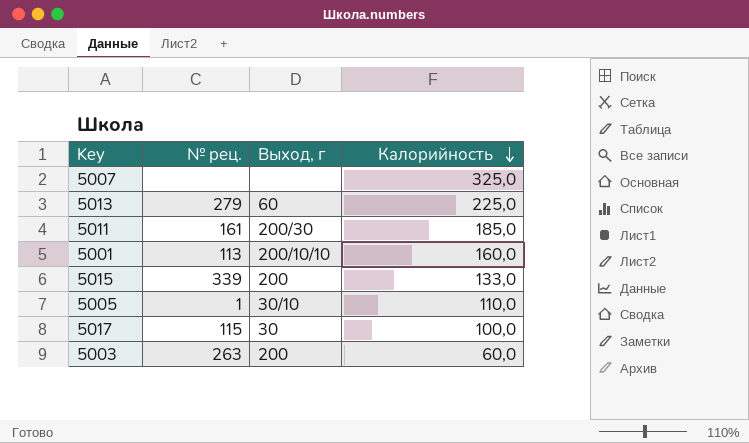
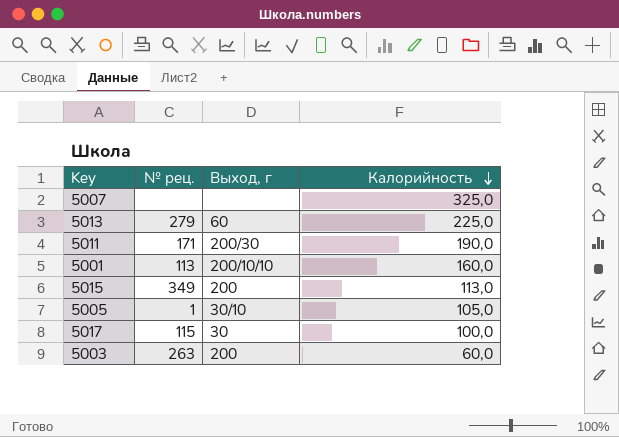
5011 | № рец.: 161 -> 171
5011 | Калорийность: 185,0 -> 190,0
5015 | № рец.: 339 -> 349
5015 | Калорийность: 133,0 -> 113,0
5005 | Калорийность: 110,0 -> 105,0

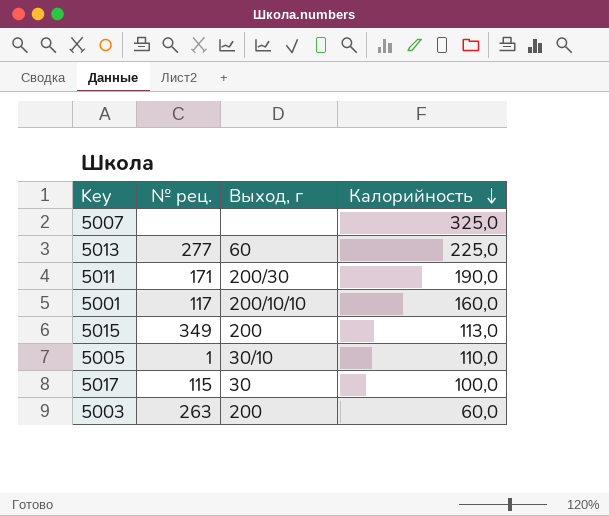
5013 | № рец.: 279 -> 277
5001 | № рец.: 113 -> 117
5005 | Калорийность: 105,0 -> 110,0

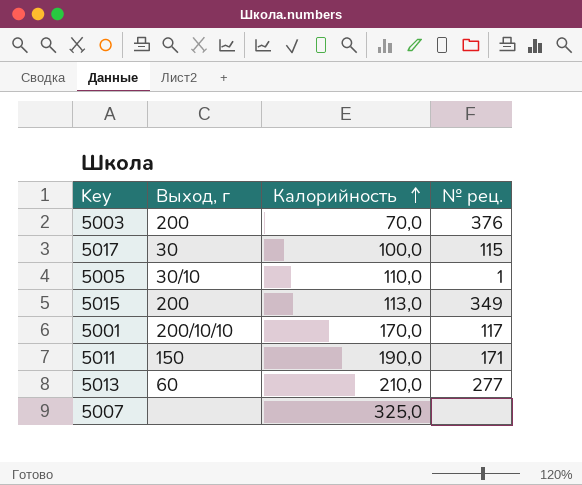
row order: Калорийность descending -> Калорийность ascending
column № рец. | position: 2 -> 4
5003 | Калорийность: 60,0 -> 70,0
5003 | № рец.: 263 -> 376
5001 | Калорийность: 160,0 -> 170,0
5011 | Выход, г: 200/30 -> 150
5013 | Калорийность: 225,0 -> 210,0

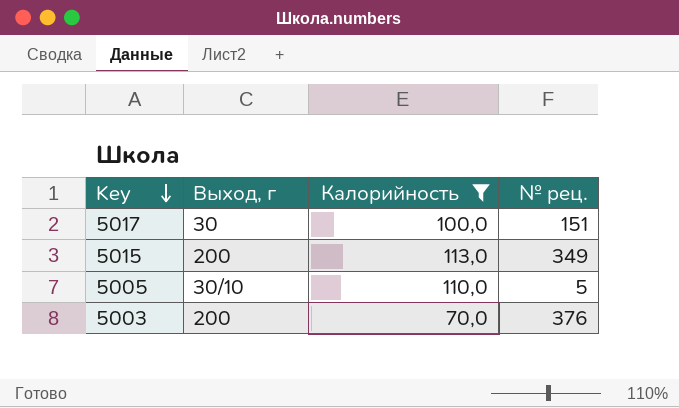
filter: none -> Калорийность <= 113,0
row order: Калорийность ascending -> Key descending
5017 | № рец.: 115 -> 151
5005 | № рец.: 1 -> 5

